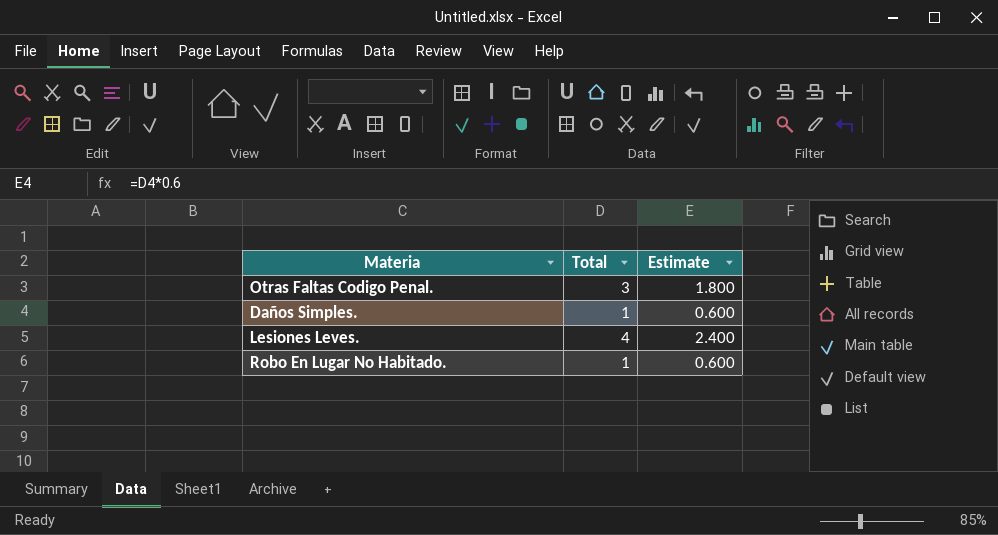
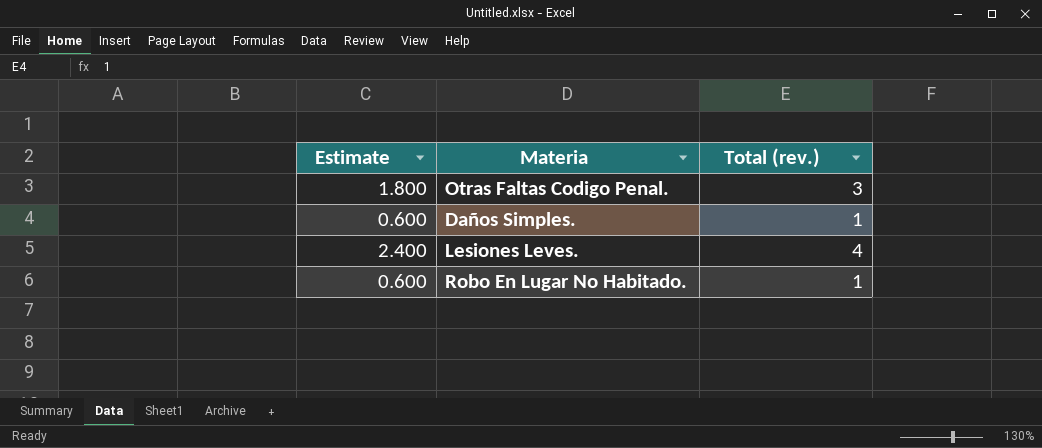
column Estimate | position: 3 -> 1
column name: Total -> Total (rev.)

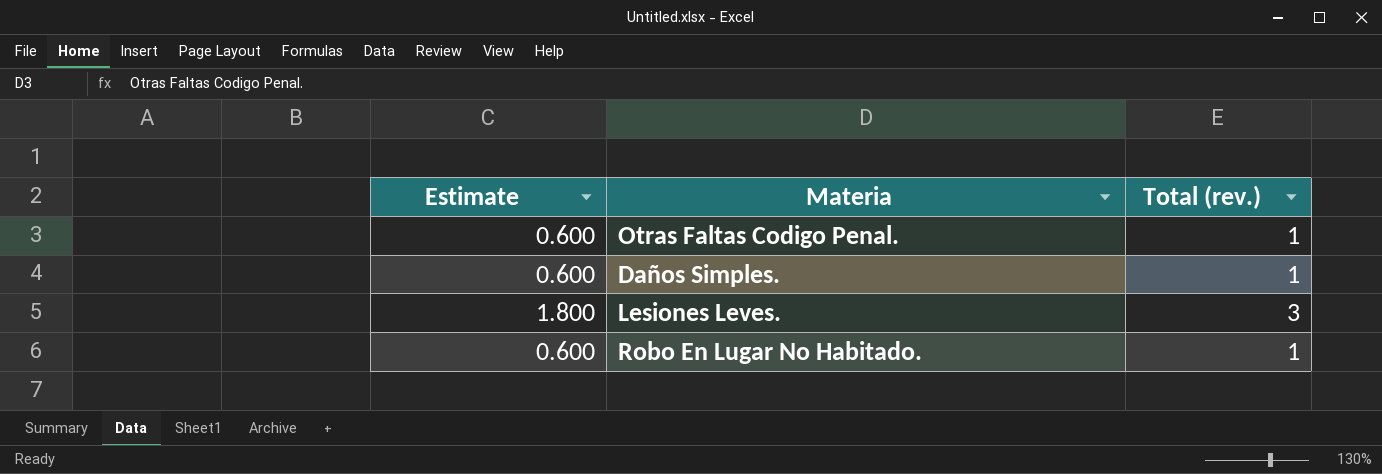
Otras Faltas Codigo Penal. | Estimate: 1.800 -> 0.600
Otras Faltas Codigo Penal. | Total (rev.): 3 -> 1
Lesiones Leves. | Estimate: 2.400 -> 1.800
Lesiones Leves. | Total (rev.): 4 -> 3

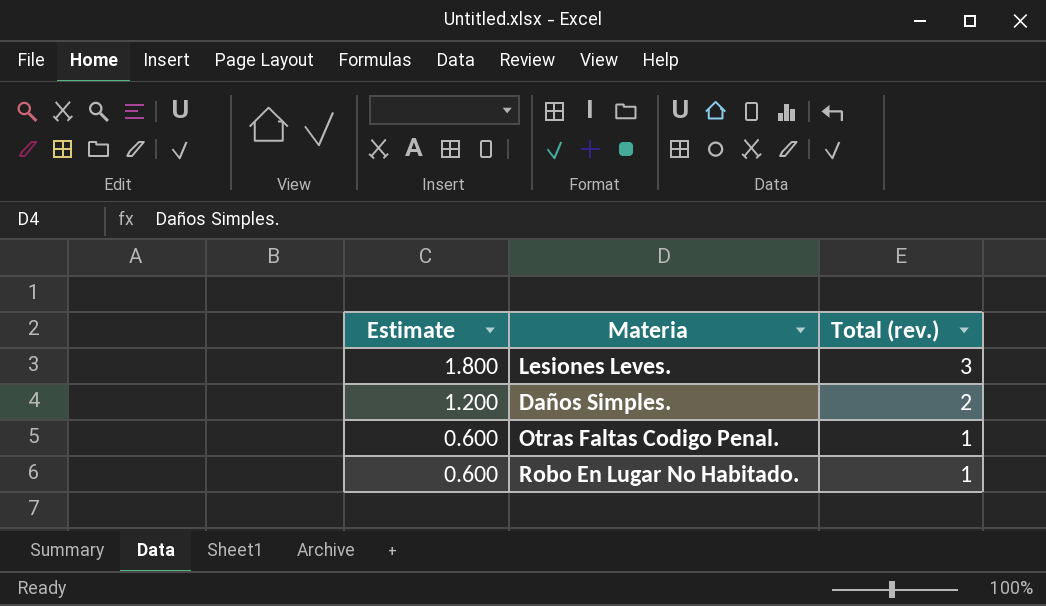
row order: none -> Estimate descending
Daños Simples. | Estimate: 0.600 -> 1.200
Daños Simples. | Total (rev.): 1 -> 2

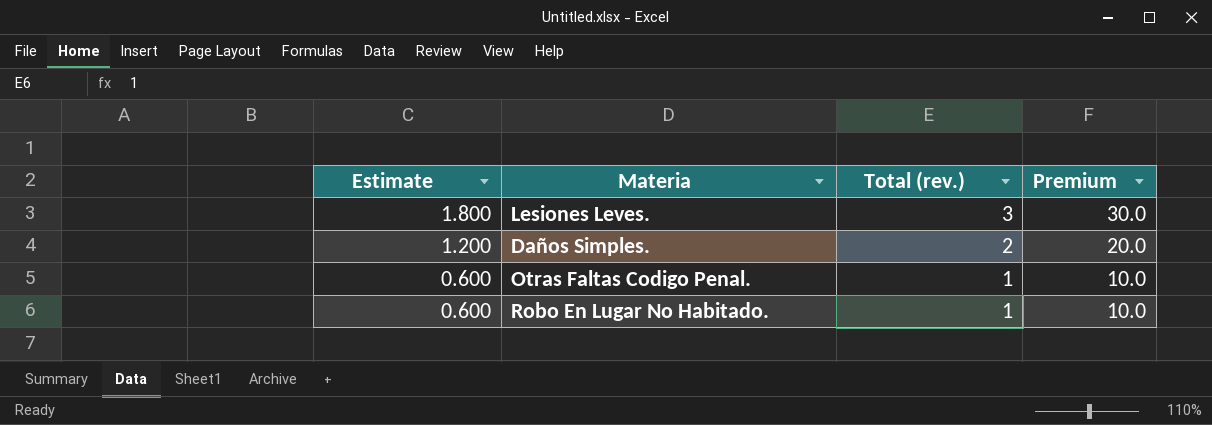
column Premium | formula: none -> [Total (rev.)] * 10

